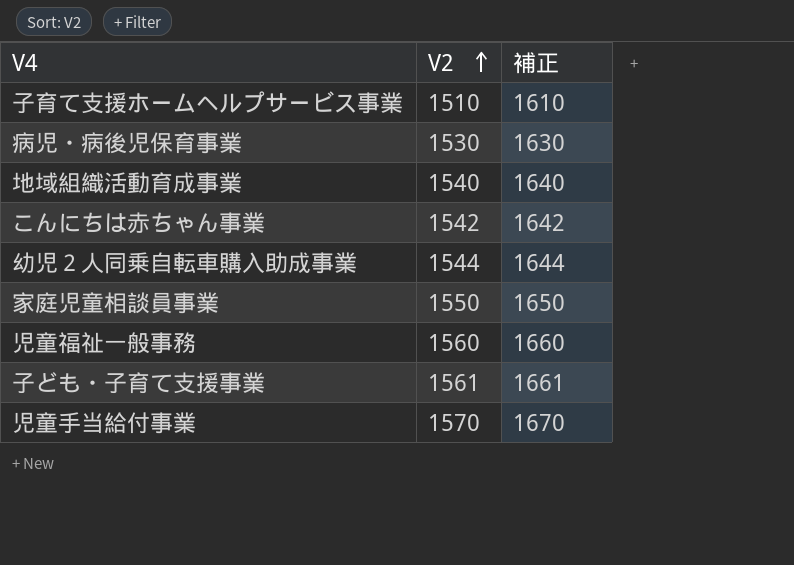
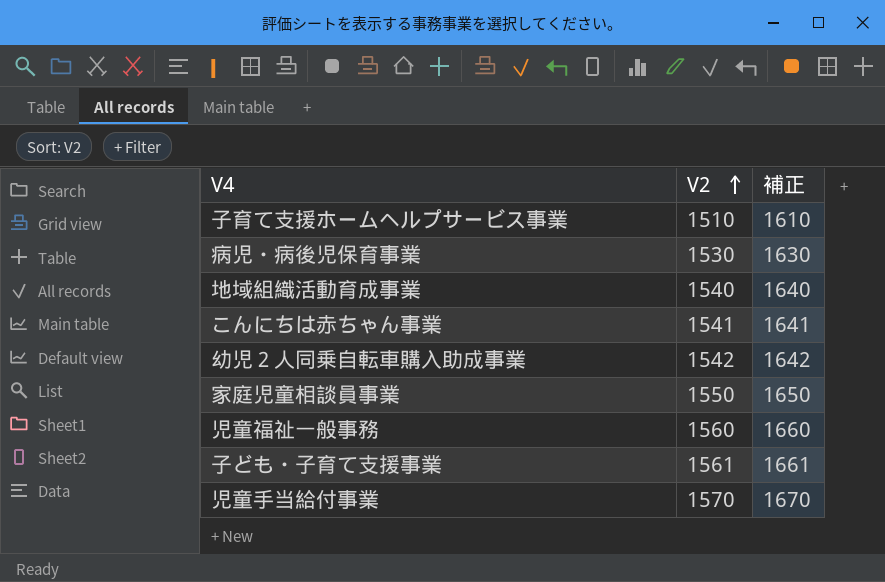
こんにちは赤ちゃん事業 | V2: 1542 -> 1541
こんにちは赤ちゃん事業 | 補正: 1642 -> 1641
幼児２人同乗自転車購入助成事業 | V2: 1544 -> 1542
幼児２人同乗自転車購入助成事業 | 補正: 1644 -> 1642

